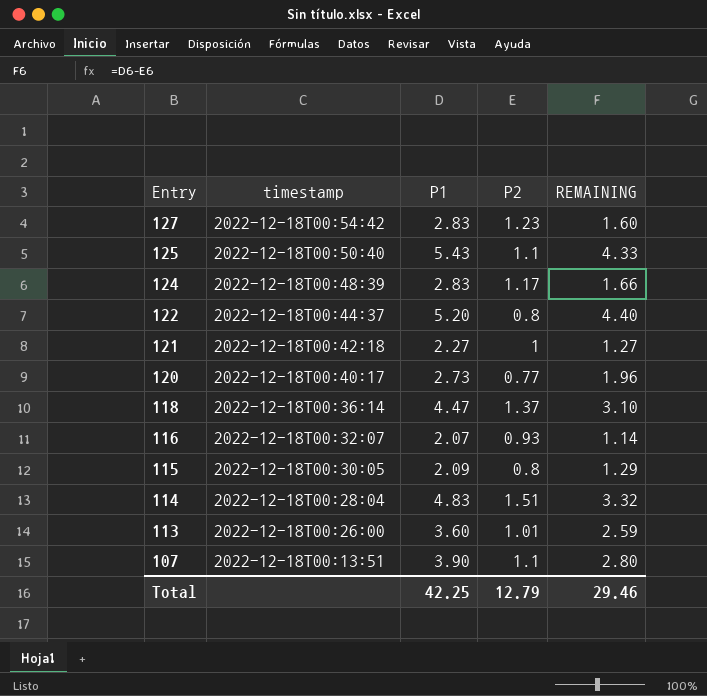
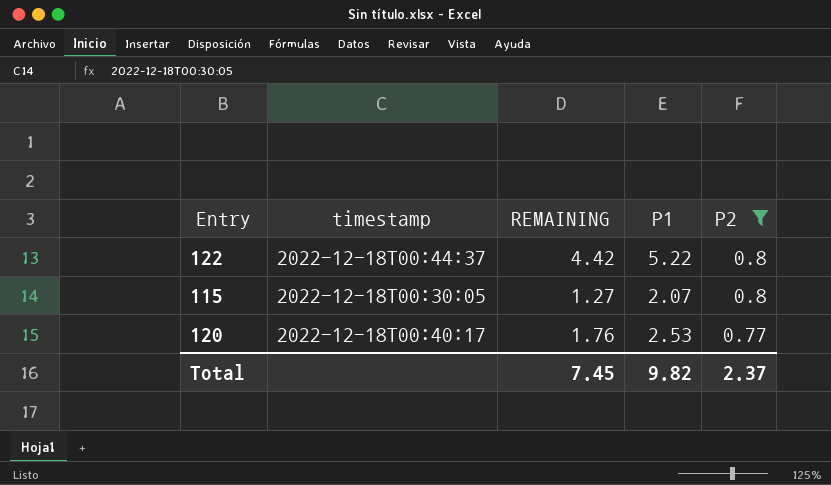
filter: none -> P2 <= 0.8
row order: Entry descending -> P2 descending
column REMAINING | position: 5 -> 3
122 | REMAINING: 4.40 -> 4.42
122 | P1: 5.20 -> 5.22
115 | REMAINING: 1.29 -> 1.27
115 | P1: 2.09 -> 2.07
120 | REMAINING: 1.96 -> 1.76
120 | P1: 2.73 -> 2.53
Total | REMAINING: 29.46 -> 7.45
Total | P1: 42.25 -> 9.82
Total | P2: 12.79 -> 2.37

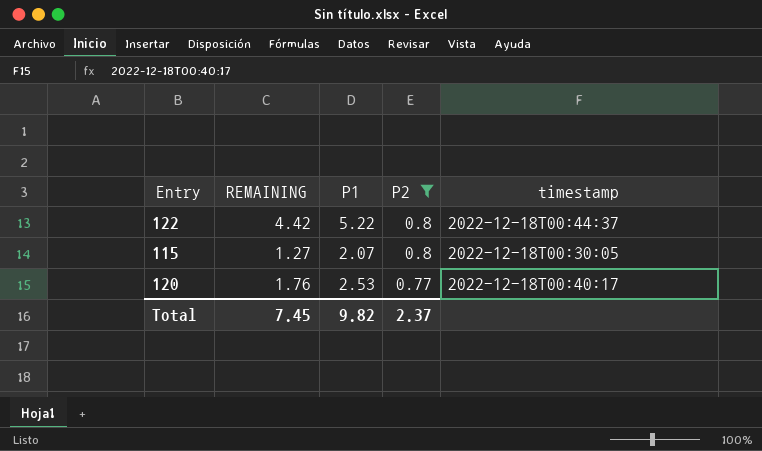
column timestamp | position: 2 -> 5

